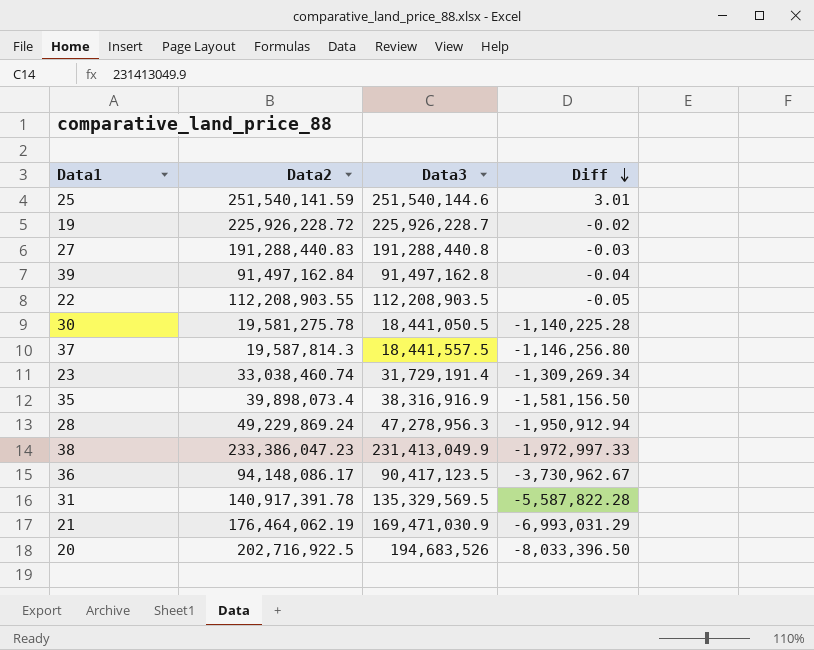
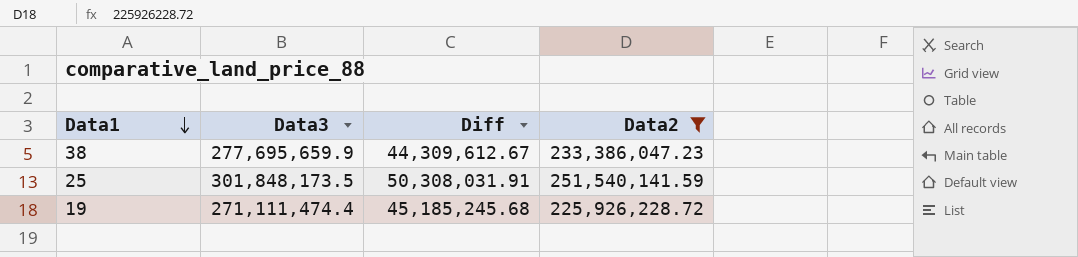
filter: none -> Data2 >= 225,926,228.72
row order: Diff descending -> Data1 descending
column Data2 | position: 2 -> 4
38 | Data3: 231,413,049.9 -> 277,695,659.9
38 | Diff: -1,972,997.33 -> 44,309,612.67
25 | Data3: 251,540,144.6 -> 301,848,173.5
25 | Diff: 3.01 -> 50,308,031.91
19 | Data3: 225,926,228.7 -> 271,111,474.4
19 | Diff: -0.02 -> 45,185,245.68

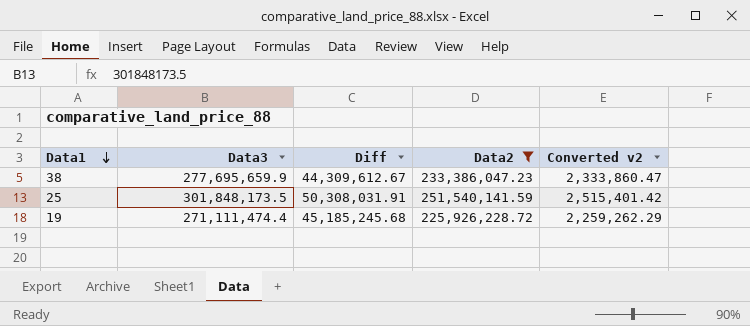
column Converted v2 | formula: none -> [Data2] * 0.01

